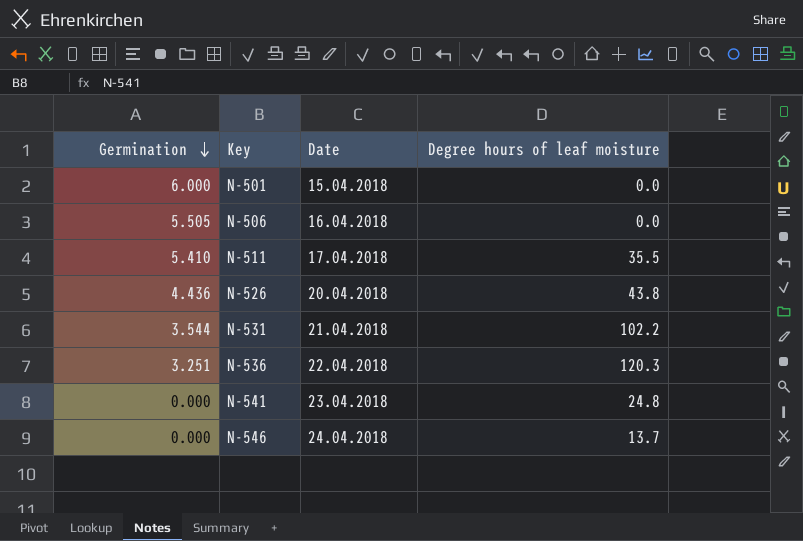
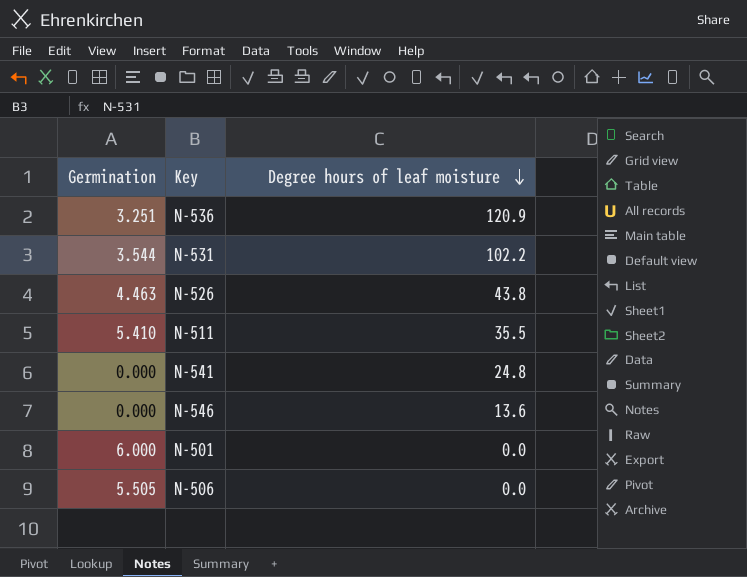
row order: Germination descending -> Degree hours of leaf moisture descending
column Date | position: 3 -> none
N-536 | Degree hours of leaf moisture: 120.3 -> 120.9
N-526 | Germination: 4.436 -> 4.463
N-546 | Degree hours of leaf moisture: 13.7 -> 13.6

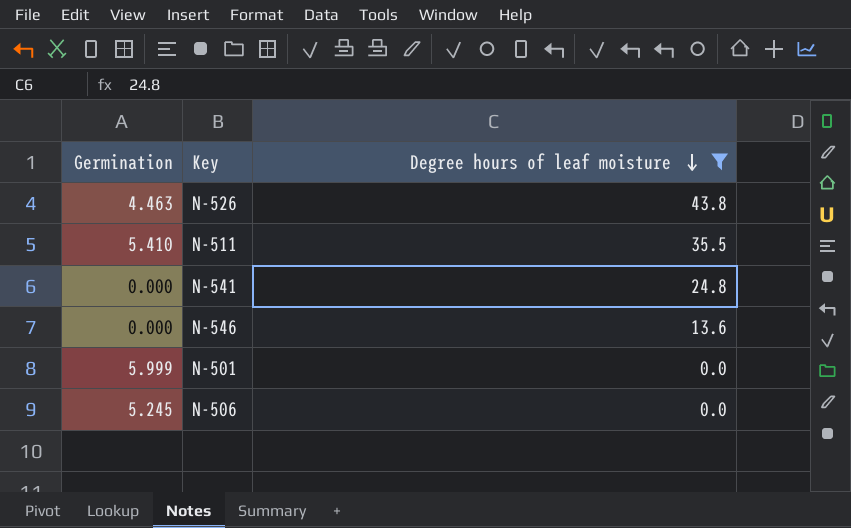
filter: none -> Degree hours of leaf moisture <= 43.8
N-501 | Germination: 6.000 -> 5.999
N-506 | Germination: 5.505 -> 5.245

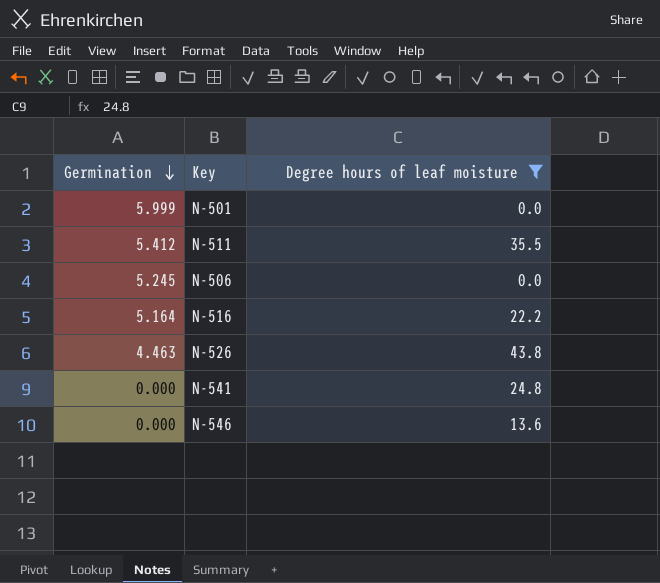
row order: Degree hours of leaf moisture descending -> Germination descending
N-511 | Germination: 5.410 -> 5.412
row N-516: none -> 5.164 | 22.2

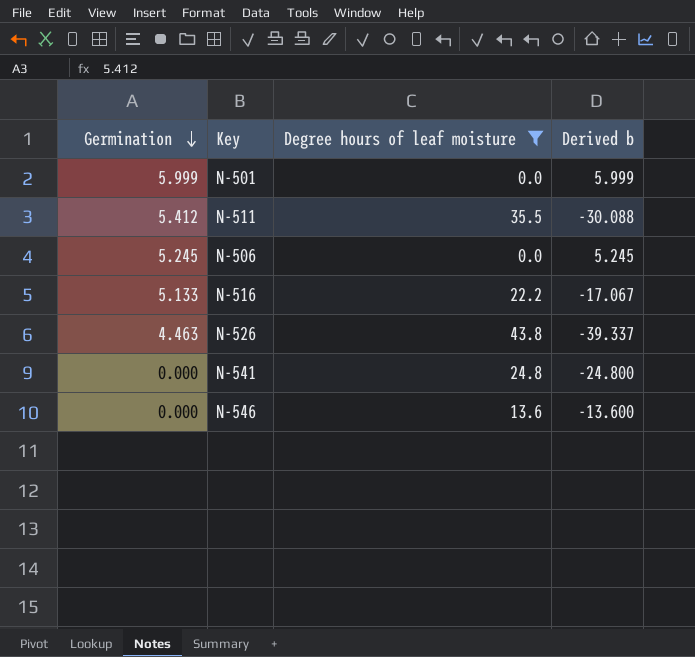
column Derived b | formula: none -> [Germination] - [Degree hours of leaf moisture]
N-516 | Germination: 5.164 -> 5.133

